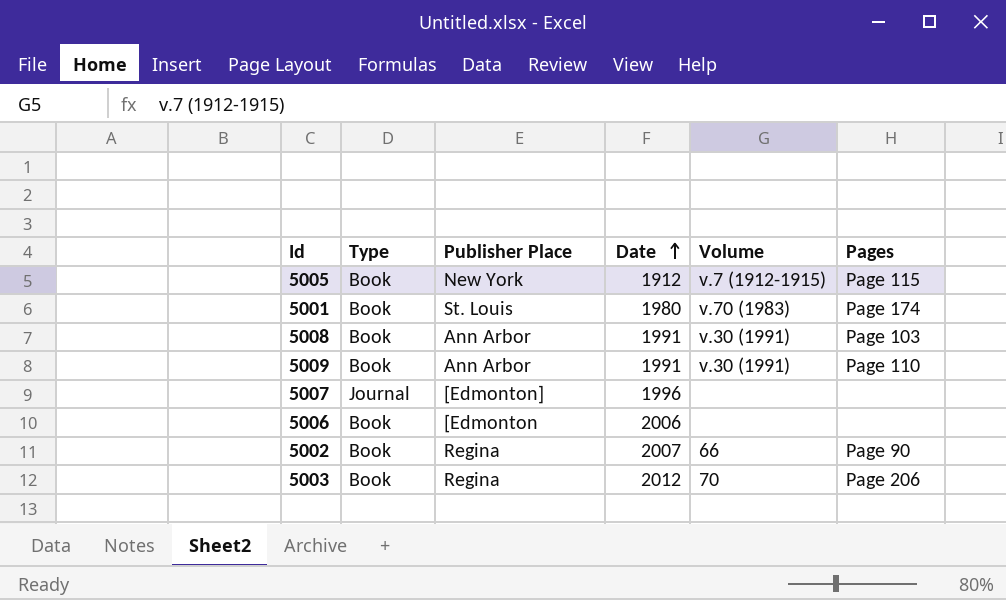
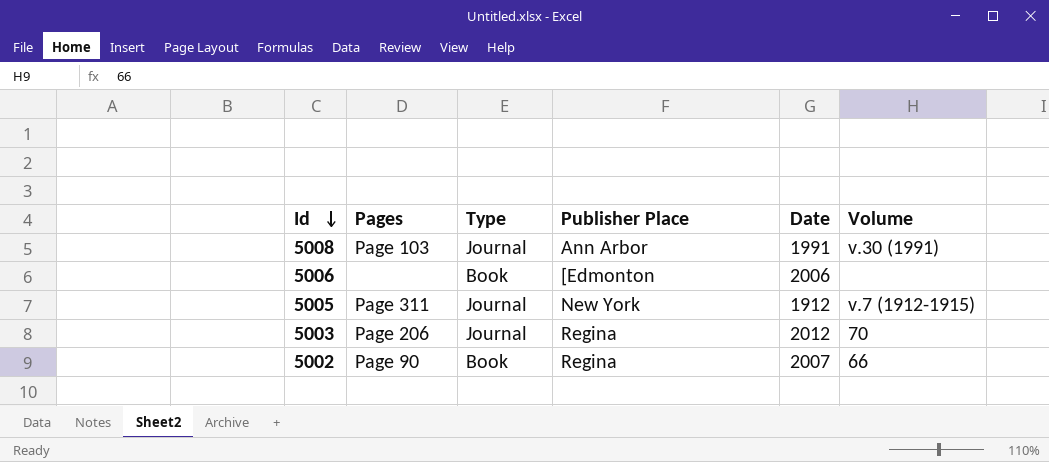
row order: Date ascending -> Id descending
column Pages | position: 6 -> 2
row 5001: Book | St. Louis | 1980 | v.70 (1983) | Page 174 -> none
row 5009: Book | Ann Arbor | 1991 | v.30 (1991) | Page 110 -> none
row 5007: Journal | [Edmonton] | 1996 | none | none -> none
5008 | Type: Book -> Journal
5005 | Pages: Page 115 -> Page 311
5005 | Type: Book -> Journal
5003 | Type: Book -> Journal

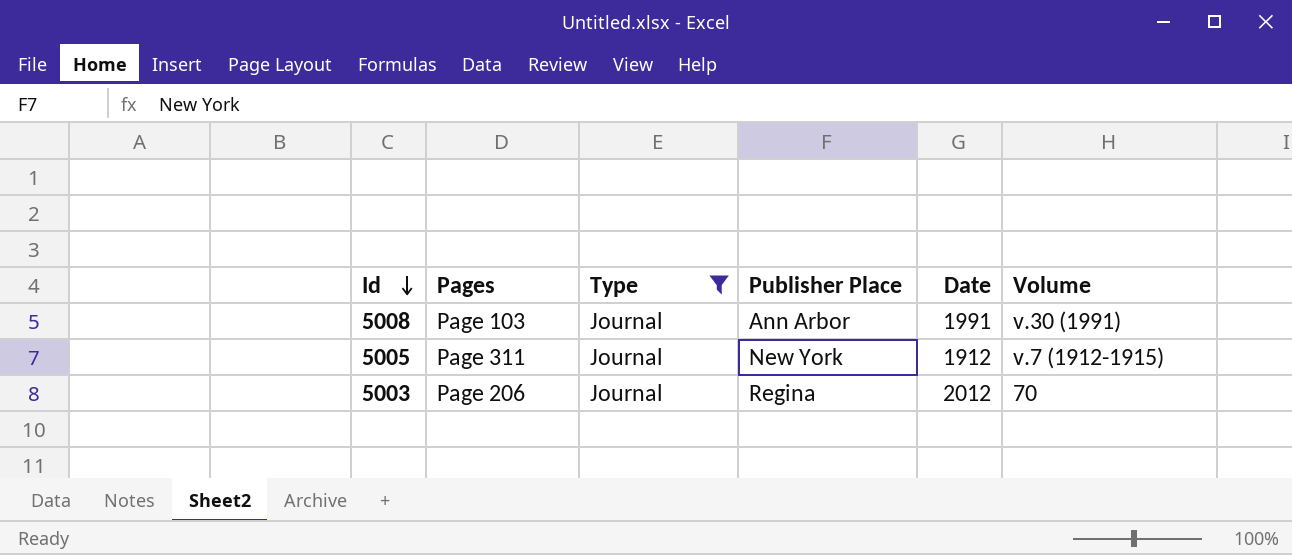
filter: none -> Type = Journal

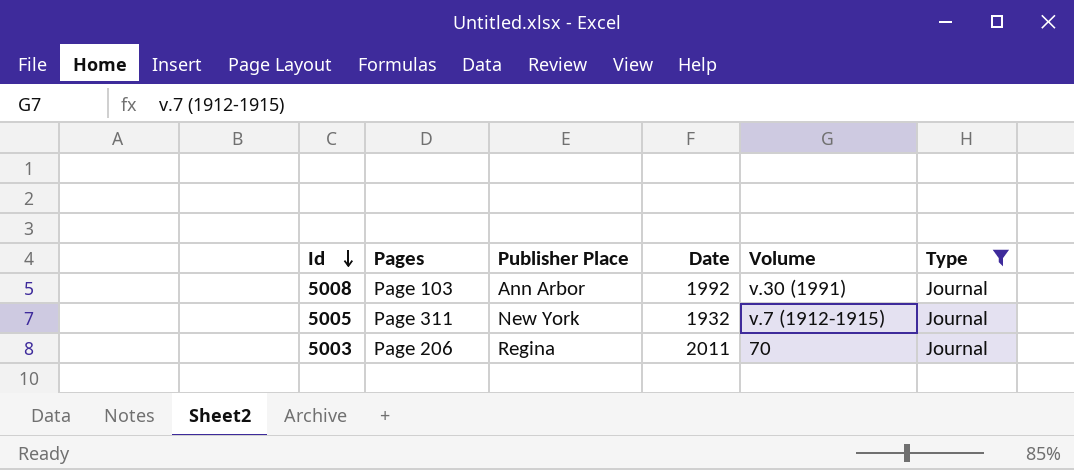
column Type | position: 3 -> 6
5008 | Date: 1991 -> 1992
5005 | Date: 1912 -> 1932
5003 | Date: 2012 -> 2011

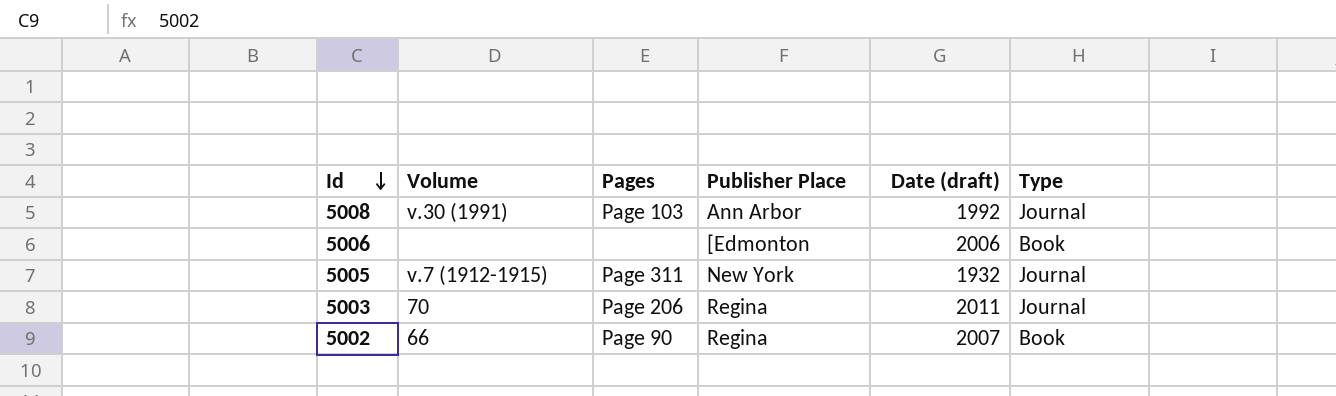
filter: Type = Journal -> none
column Volume | position: 5 -> 2
column name: Date -> Date (draft)

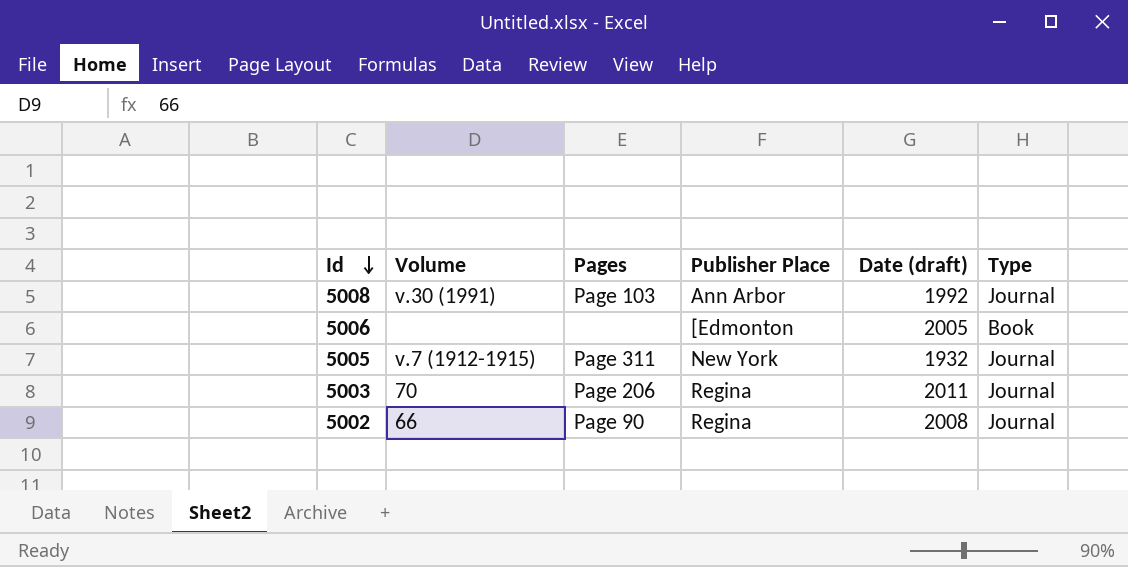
5006 | Date (draft): 2006 -> 2005
5002 | Date (draft): 2007 -> 2008
5002 | Type: Book -> Journal

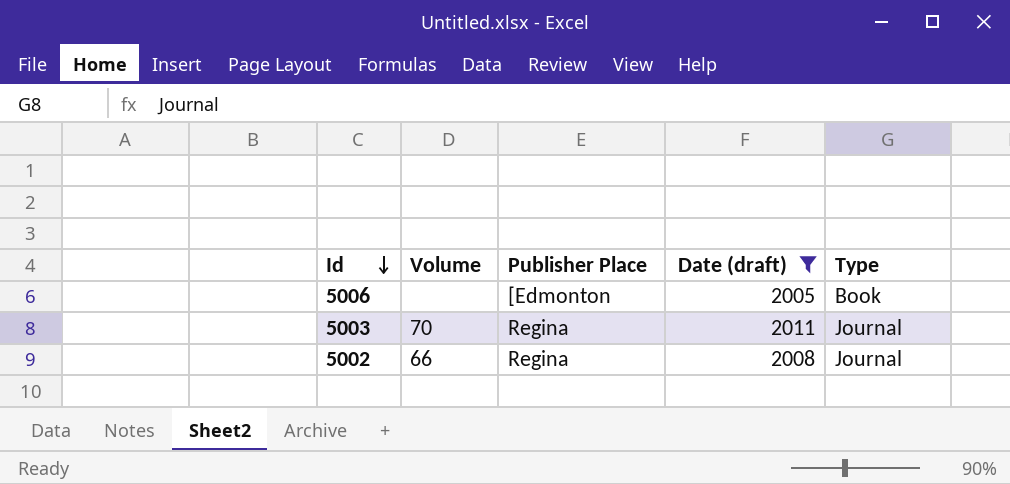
filter: none -> Date (draft) >= 2005
column Pages | position: 3 -> none

